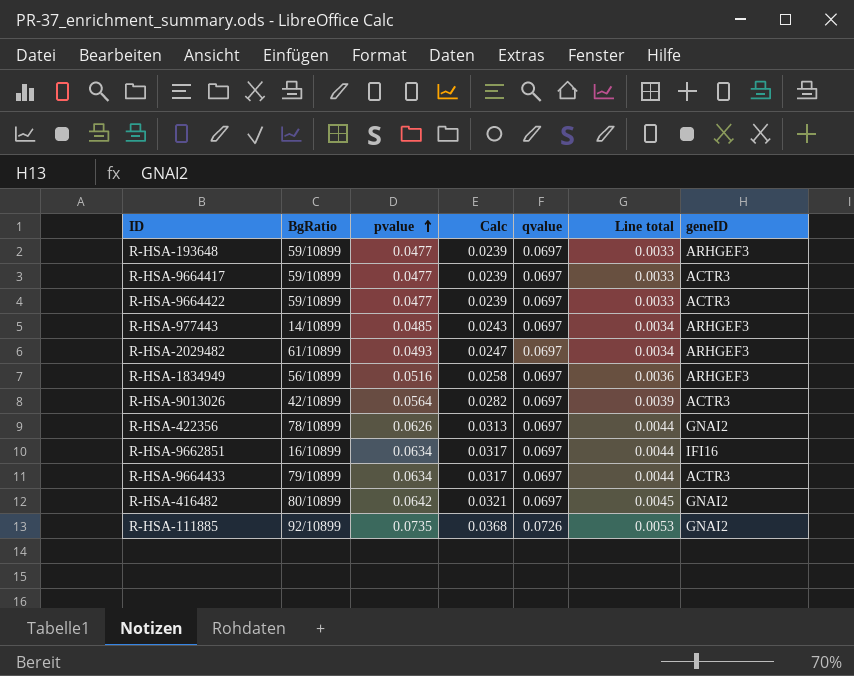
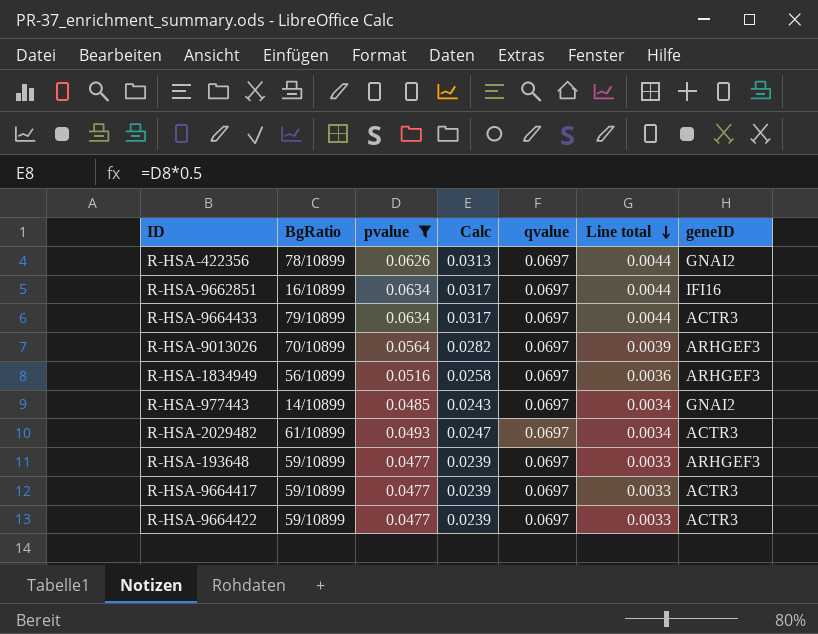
filter: none -> pvalue <= 0.0634
row order: pvalue ascending -> Line total descending
R-HSA-9013026 | BgRatio: 42/10899 -> 70/10899
R-HSA-9013026 | geneID: ACTR3 -> ARHGEF3
R-HSA-977443 | geneID: ARHGEF3 -> GNAI2
R-HSA-2029482 | geneID: ARHGEF3 -> ACTR3

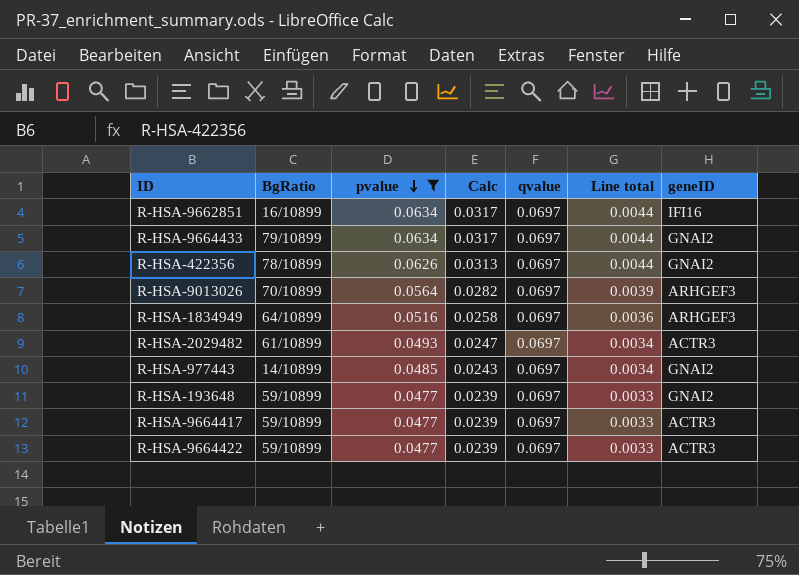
row order: Line total descending -> pvalue descending
R-HSA-9664433 | geneID: ACTR3 -> GNAI2
R-HSA-1834949 | BgRatio: 56/10899 -> 64/10899
R-HSA-193648 | geneID: ARHGEF3 -> GNAI2

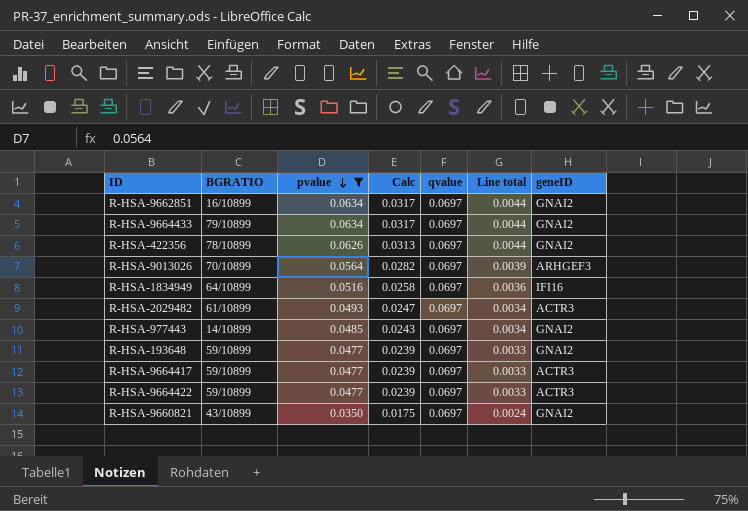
column name: BgRatio -> BGRATIO
R-HSA-9662851 | geneID: IFI16 -> GNAI2
R-HSA-1834949 | geneID: ARHGEF3 -> IFI16
row R-HSA-9660821: none -> 43/10899 | 0.0350 | 0.0175 | 0.0697 | 0.0024 | GNAI2

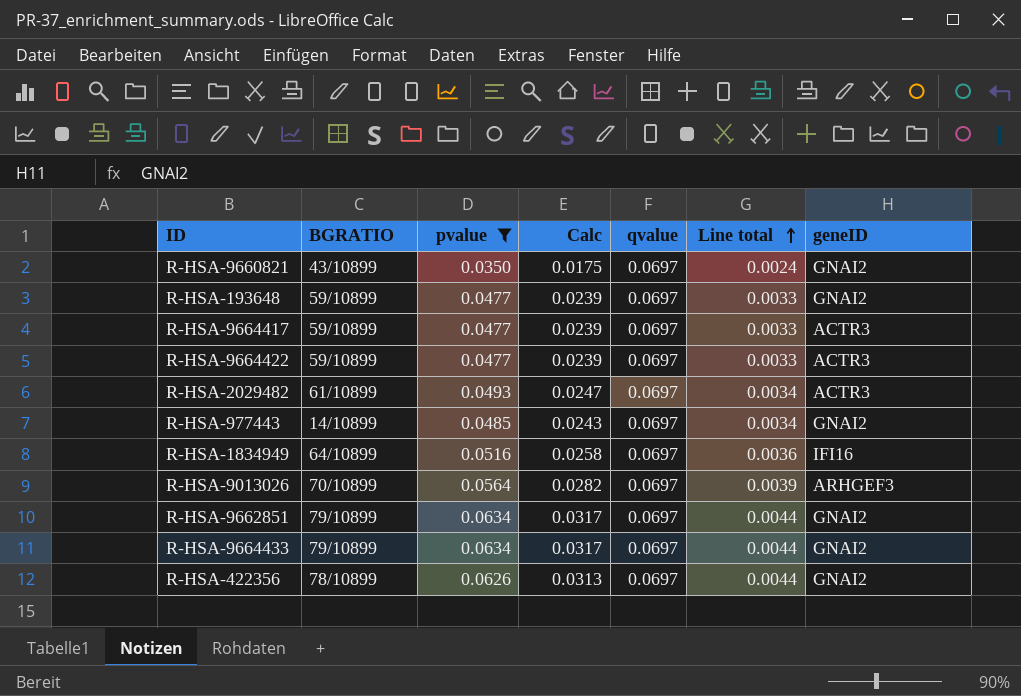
row order: pvalue descending -> Line total ascending
R-HSA-9662851 | BGRATIO: 16/10899 -> 79/10899

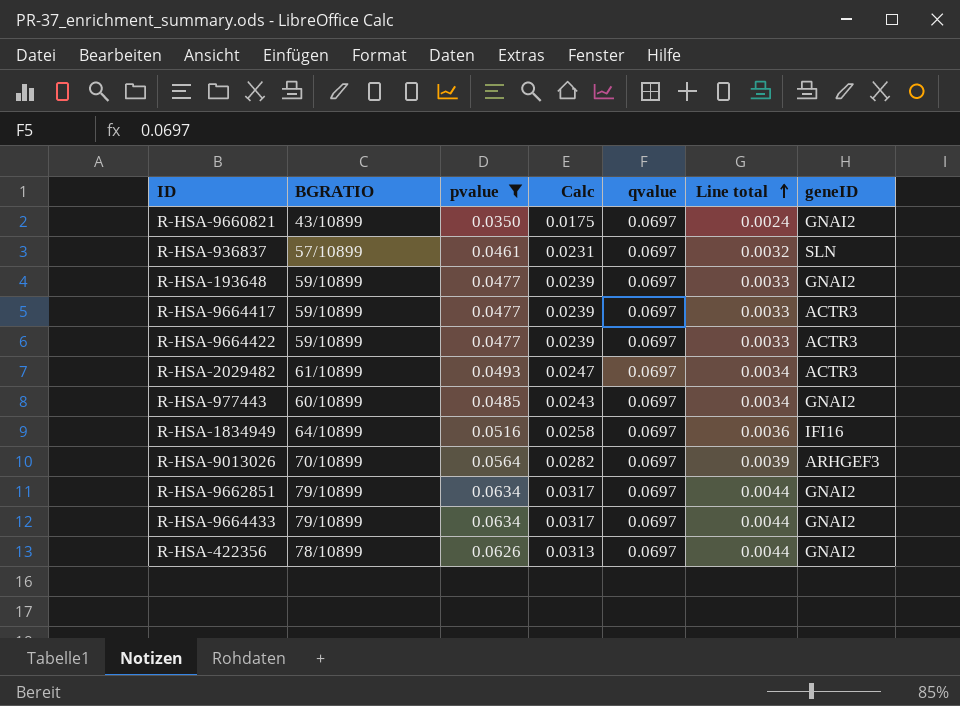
row R-HSA-936837: none -> 57/10899 | 0.0461 | 0.0231 | 0.0697 | 0.0032 | SLN
R-HSA-977443 | BGRATIO: 14/10899 -> 60/10899

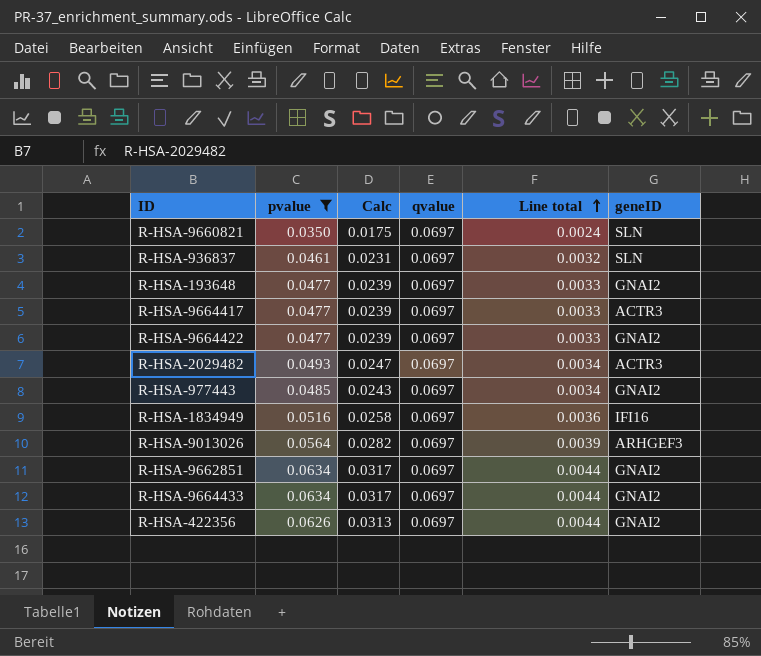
column BGRATIO | position: 2 -> none
R-HSA-9660821 | geneID: GNAI2 -> SLN
R-HSA-9664422 | geneID: ACTR3 -> GNAI2

